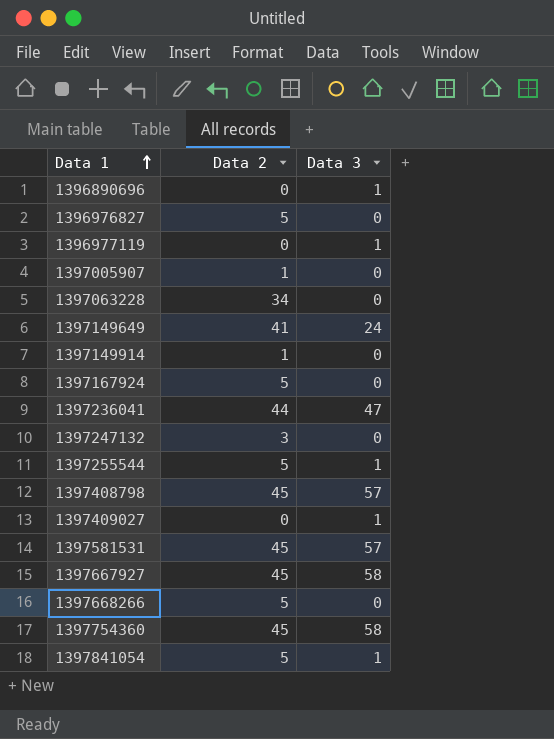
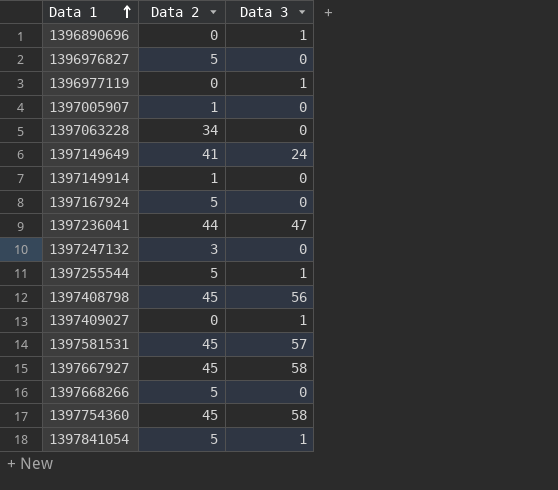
1397408798 | Data 3: 57 -> 56

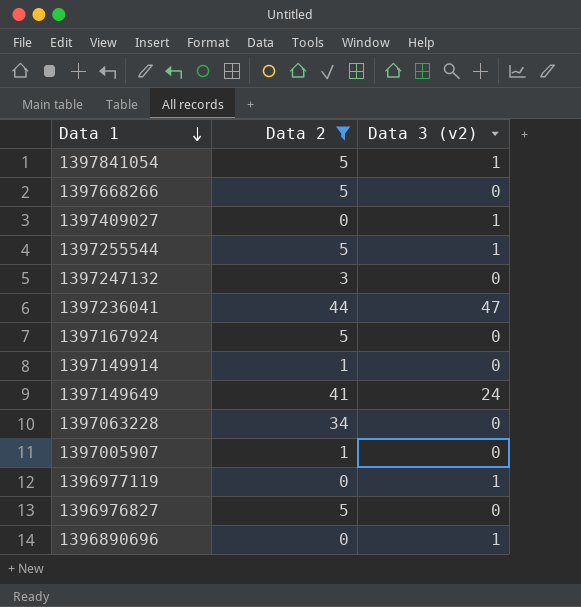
filter: none -> Data 2 != 45
row order: Data 1 ascending -> Data 1 descending
column name: Data 3 -> Data 3 (v2)

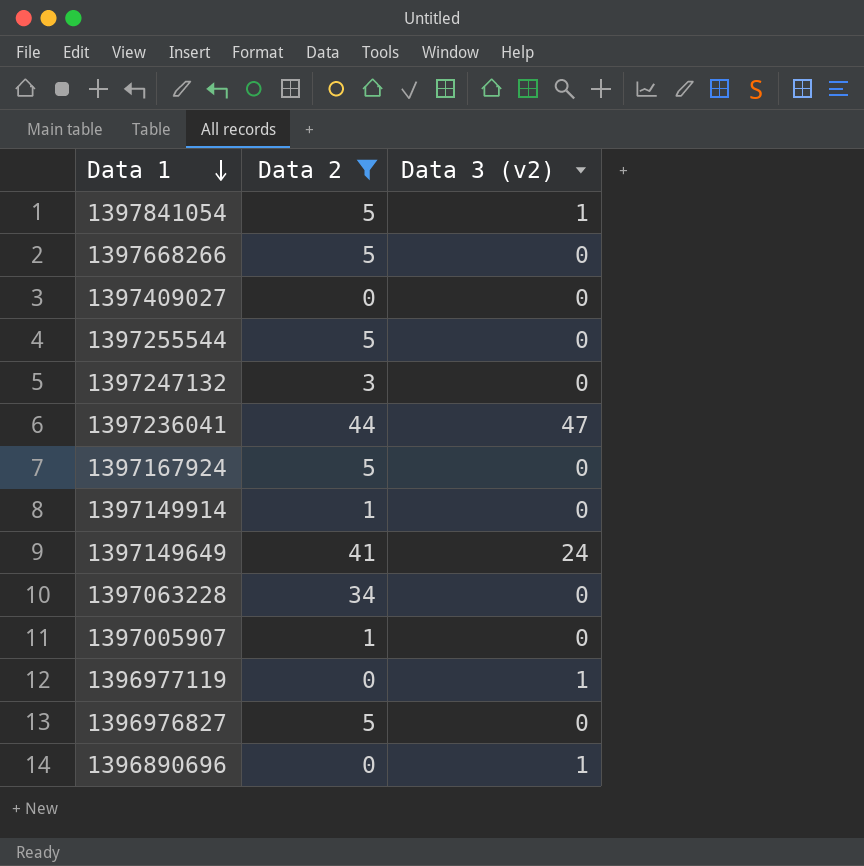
1397409027 | Data 3 (v2): 1 -> 0
1397255544 | Data 3 (v2): 1 -> 0

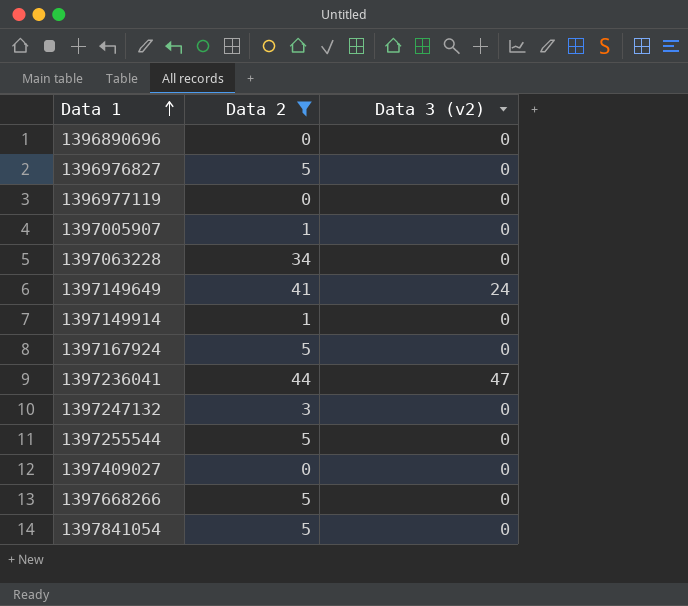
row order: Data 1 descending -> Data 1 ascending
1396890696 | Data 3 (v2): 1 -> 0
1396977119 | Data 3 (v2): 1 -> 0
1397841054 | Data 3 (v2): 1 -> 0

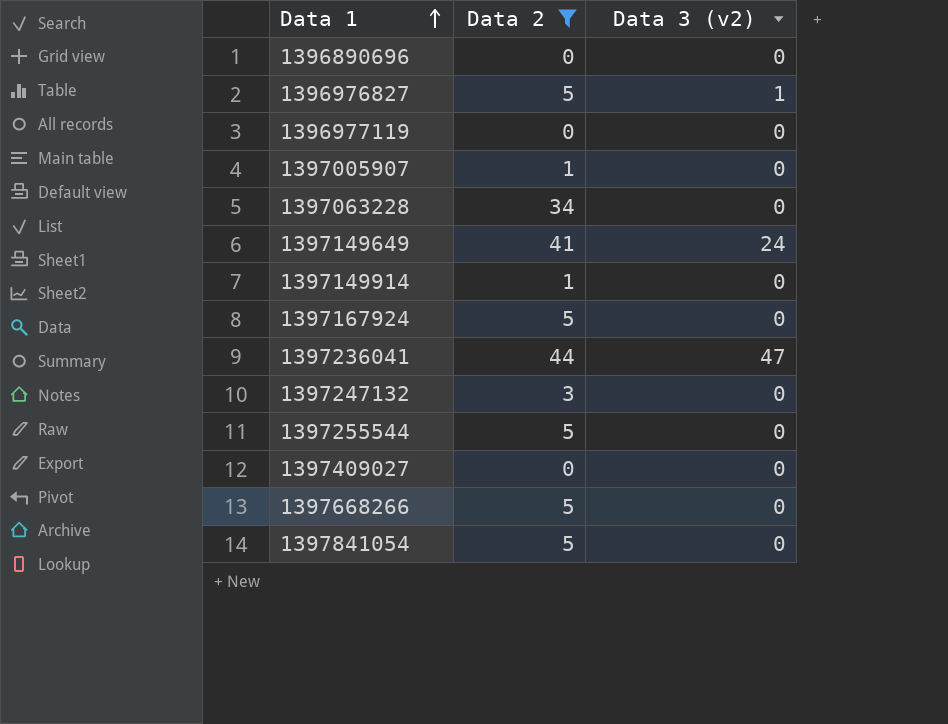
1396976827 | Data 3 (v2): 0 -> 1

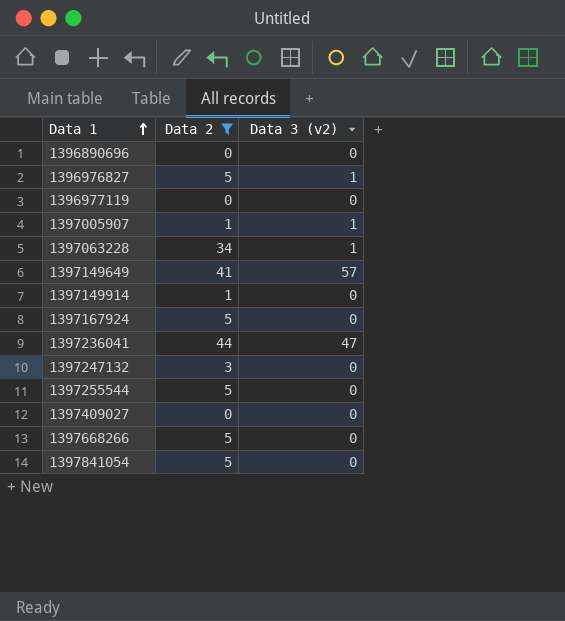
1397005907 | Data 3 (v2): 0 -> 1
1397063228 | Data 3 (v2): 0 -> 1
1397149649 | Data 3 (v2): 24 -> 57

